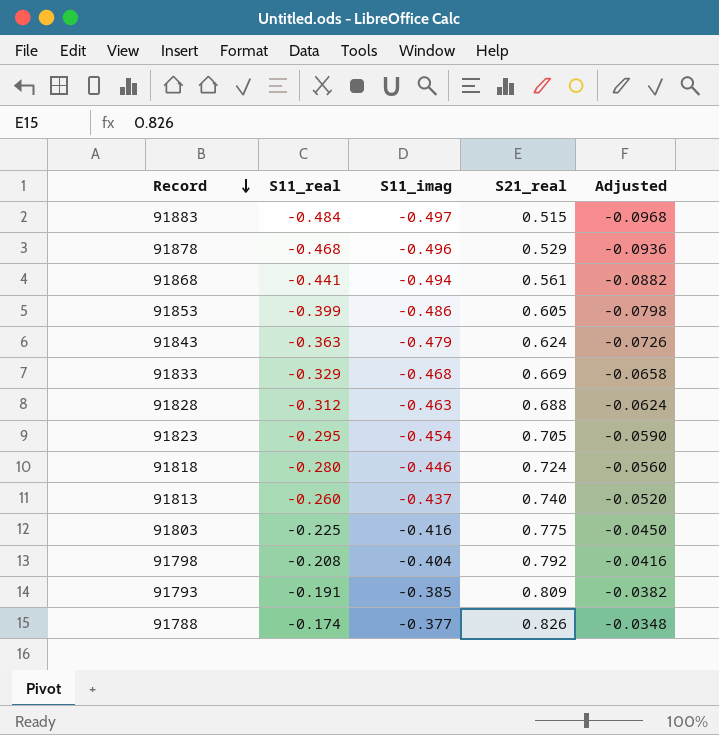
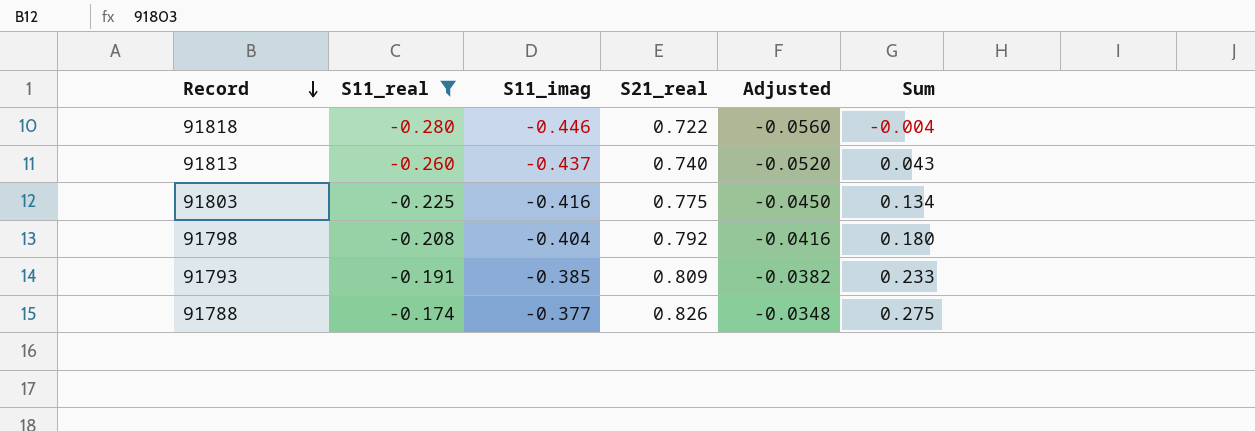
filter: none -> S11_real >= -0.280
column Sum | formula: none -> [S11_real] + [S11_imag] + [S21_real]
91818 | S21_real: 0.724 -> 0.722

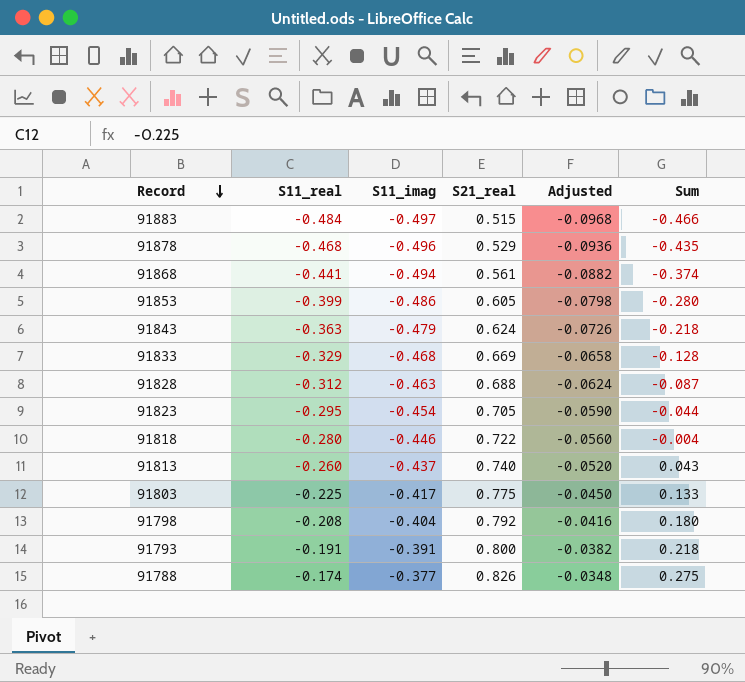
filter: S11_real >= -0.280 -> none
91803 | S11_imag: -0.416 -> -0.417
91803 | Sum: 0.134 -> 0.133
91793 | S11_imag: -0.385 -> -0.391
91793 | S21_real: 0.809 -> 0.800
91793 | Sum: 0.233 -> 0.218

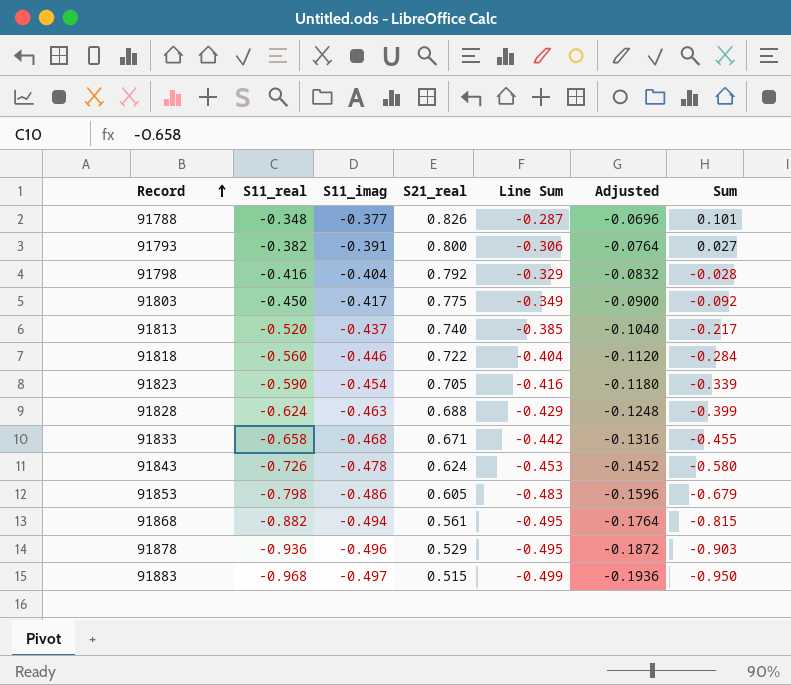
row order: Record descending -> Record ascending
column Line Sum | formula: none -> [S11_real] * [S21_real]
91788 | S11_real: -0.174 -> -0.348
91788 | Adjusted: -0.0348 -> -0.0696
91788 | Sum: 0.275 -> 0.101
91793 | S11_real: -0.191 -> -0.382
91793 | Adjusted: -0.0382 -> -0.0764
91793 | Sum: 0.218 -> 0.027
91798 | S11_real: -0.208 -> -0.416
91798 | Adjusted: -0.0416 -> -0.0832
91798 | Sum: 0.180 -> -0.028
91803 | S11_real: -0.225 -> -0.450
91803 | Adjusted: -0.0450 -> -0.0900
91803 | Sum: 0.133 -> -0.092
91813 | S11_real: -0.260 -> -0.520
91813 | Adjusted: -0.0520 -> -0.1040
91813 | Sum: 0.043 -> -0.217
91818 | S11_real: -0.280 -> -0.560
91818 | Adjusted: -0.0560 -> -0.1120
91818 | Sum: -0.004 -> -0.284
91823 | S11_real: -0.295 -> -0.590
91823 | Adjusted: -0.0590 -> -0.1180
91823 | Sum: -0.044 -> -0.339
91828 | S11_real: -0.312 -> -0.624
91828 | Adjusted: -0.0624 -> -0.1248
91828 | Sum: -0.087 -> -0.399
91833 | S11_real: -0.329 -> -0.658
91833 | S21_real: 0.669 -> 0.671
91833 | Adjusted: -0.0658 -> -0.1316
91833 | Sum: -0.128 -> -0.455
91843 | S11_real: -0.363 -> -0.726
91843 | S11_imag: -0.479 -> -0.478
91843 | Adjusted: -0.0726 -> -0.1452
91843 | Sum: -0.218 -> -0.580
91853 | S11_real: -0.399 -> -0.798
91853 | Adjusted: -0.0798 -> -0.1596
91853 | Sum: -0.280 -> -0.679
91868 | S11_real: -0.441 -> -0.882
91868 | Adjusted: -0.0882 -> -0.1764
91868 | Sum: -0.374 -> -0.815
91878 | S11_real: -0.468 -> -0.936
91878 | Adjusted: -0.0936 -> -0.1872
91878 | Sum: -0.435 -> -0.903
91883 | S11_real: -0.484 -> -0.968
91883 | Adjusted: -0.0968 -> -0.1936
91883 | Sum: -0.466 -> -0.950

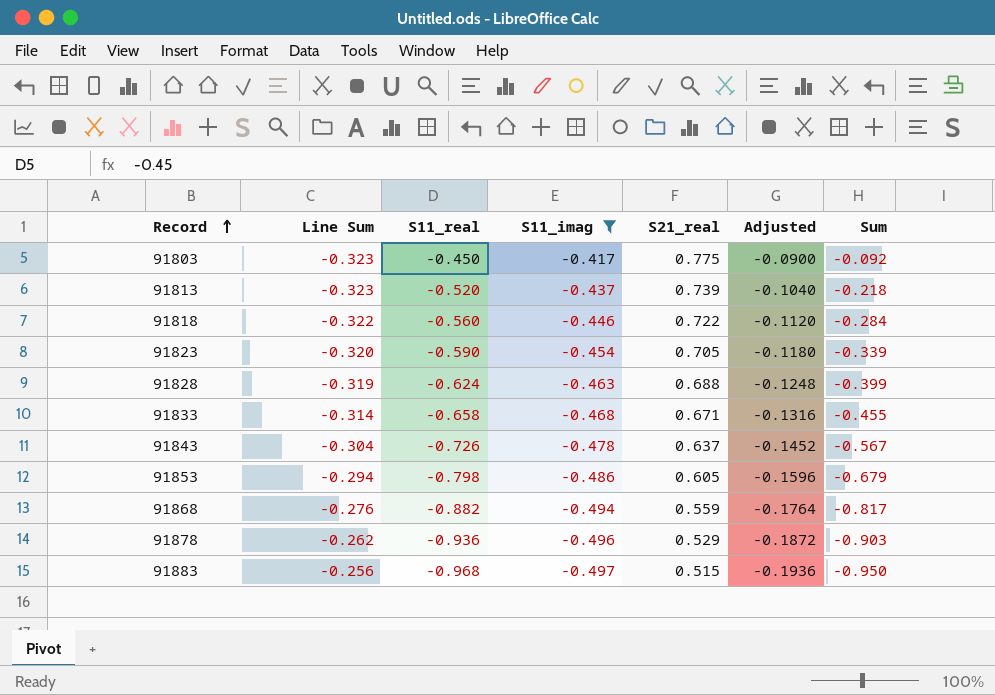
filter: none -> S11_imag <= -0.417
column Line Sum | formula: [S11_real] * [S21_real] -> [S11_imag] * [S21_real]
column Line Sum | position: 5 -> 2
91813 | S21_real: 0.740 -> 0.739
91813 | Sum: -0.217 -> -0.218
91843 | S21_real: 0.624 -> 0.637
91843 | Sum: -0.580 -> -0.567
91868 | S21_real: 0.561 -> 0.559
91868 | Sum: -0.815 -> -0.817

